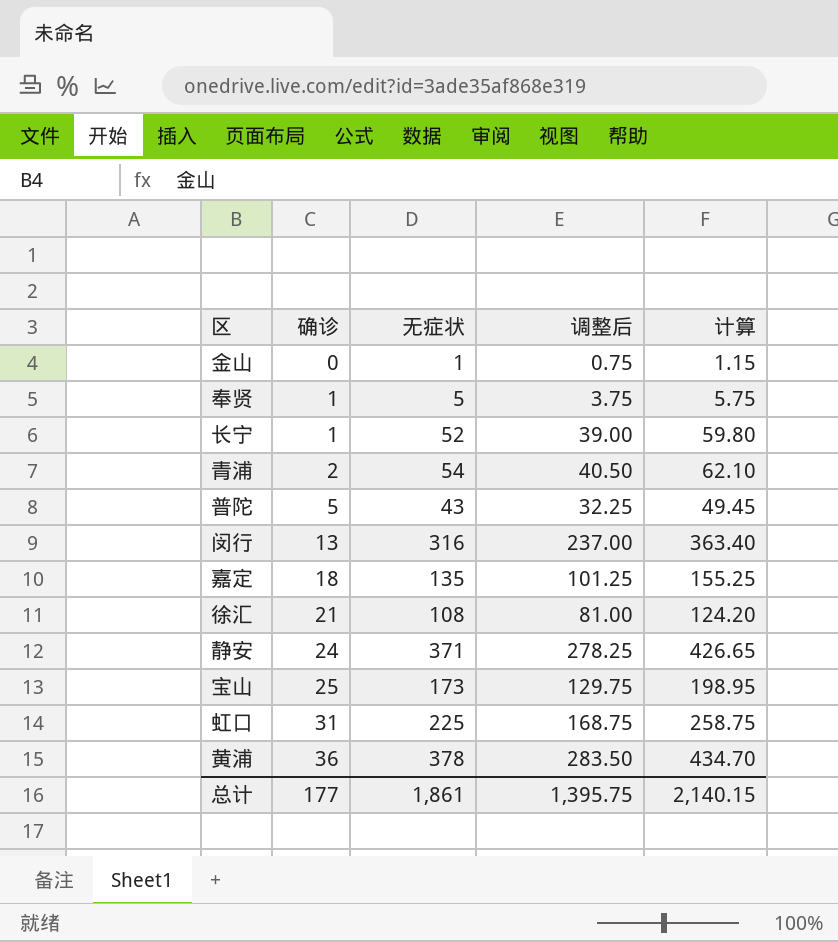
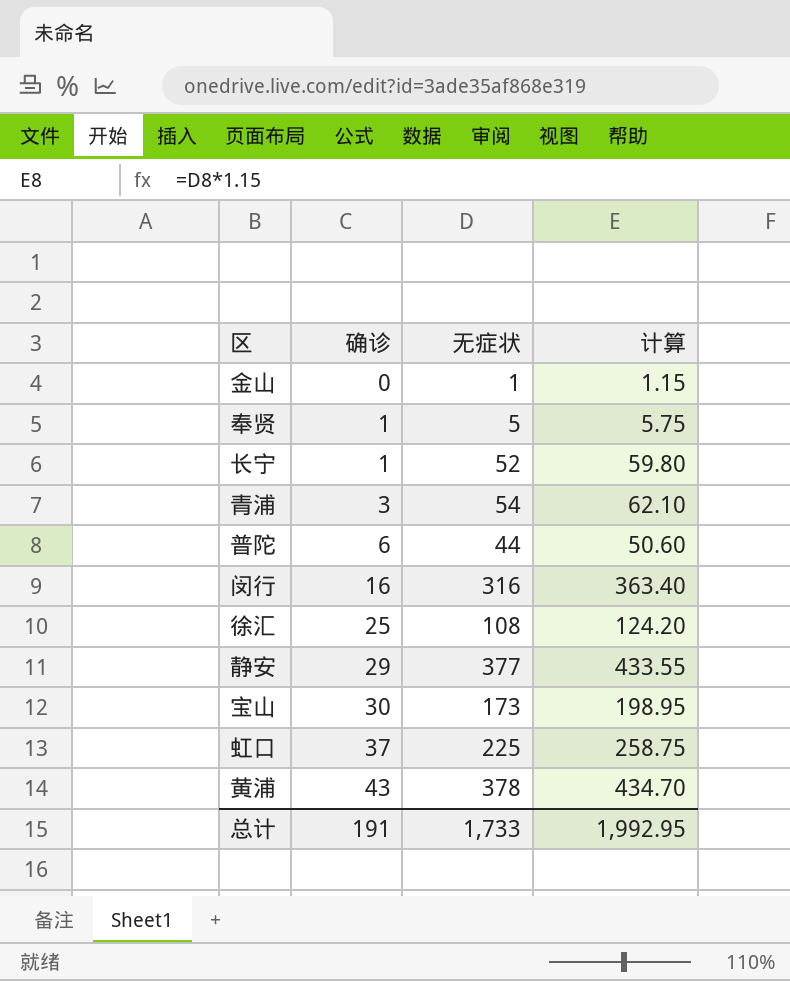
column 调整后 | formula: [无症状] * 0.75 -> none
row 嘉定: 18 | 135 | 101.25 | 155.25 -> none
青浦 | 确诊: 2 -> 3
普陀 | 确诊: 5 -> 6
普陀 | 无症状: 43 -> 44
普陀 | 计算: 49.45 -> 50.60
闵行 | 确诊: 13 -> 16
徐汇 | 确诊: 21 -> 25
静安 | 确诊: 24 -> 29
静安 | 无症状: 371 -> 377
静安 | 计算: 426.65 -> 433.55
宝山 | 确诊: 25 -> 30
虹口 | 确诊: 31 -> 37
黄浦 | 确诊: 36 -> 43
总计 | 确诊: 177 -> 191
总计 | 无症状: 1,861 -> 1,733
总计 | 计算: 2,140.15 -> 1,992.95

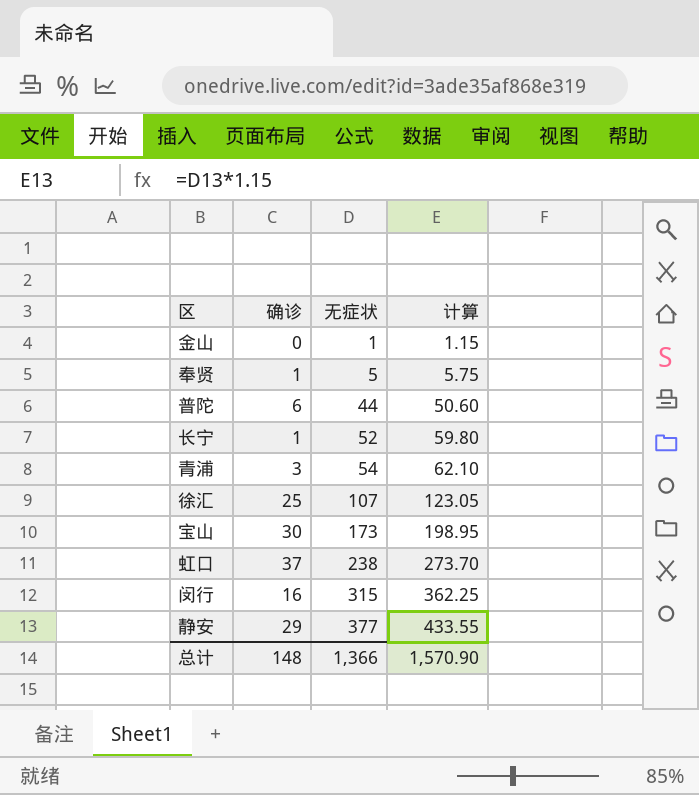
row order: 确诊 ascending -> 无症状 ascending
row 黄浦: 43 | 378 | 434.70 -> none
徐汇 | 无症状: 108 -> 107
徐汇 | 计算: 124.20 -> 123.05
虹口 | 无症状: 225 -> 238
虹口 | 计算: 258.75 -> 273.70
闵行 | 无症状: 316 -> 315
闵行 | 计算: 363.40 -> 362.25
总计 | 确诊: 191 -> 148
总计 | 无症状: 1,733 -> 1,366
总计 | 计算: 1,992.95 -> 1,570.90

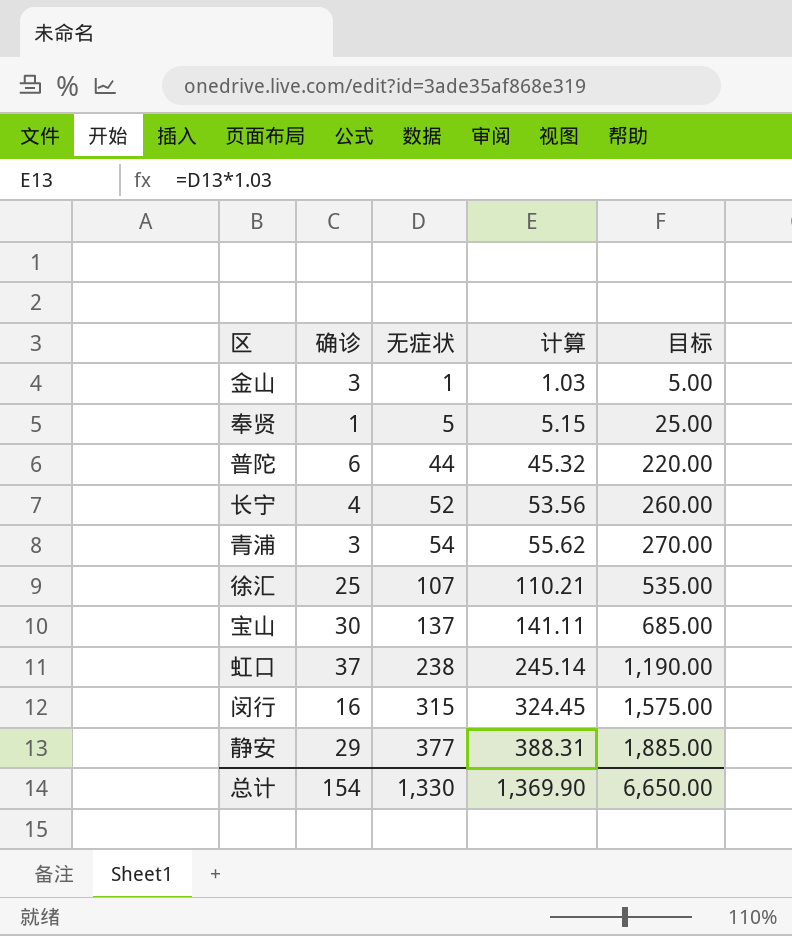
column 计算 | formula: [无症状] * 1.15 -> [无症状] * 1.03
column 目标 | formula: none -> [无症状] * 5
金山 | 确诊: 0 -> 3
长宁 | 确诊: 1 -> 4
宝山 | 无症状: 173 -> 137
总计 | 确诊: 148 -> 154
总计 | 无症状: 1,366 -> 1,330
总计 | 计算: 1,570.90 -> 1,369.90

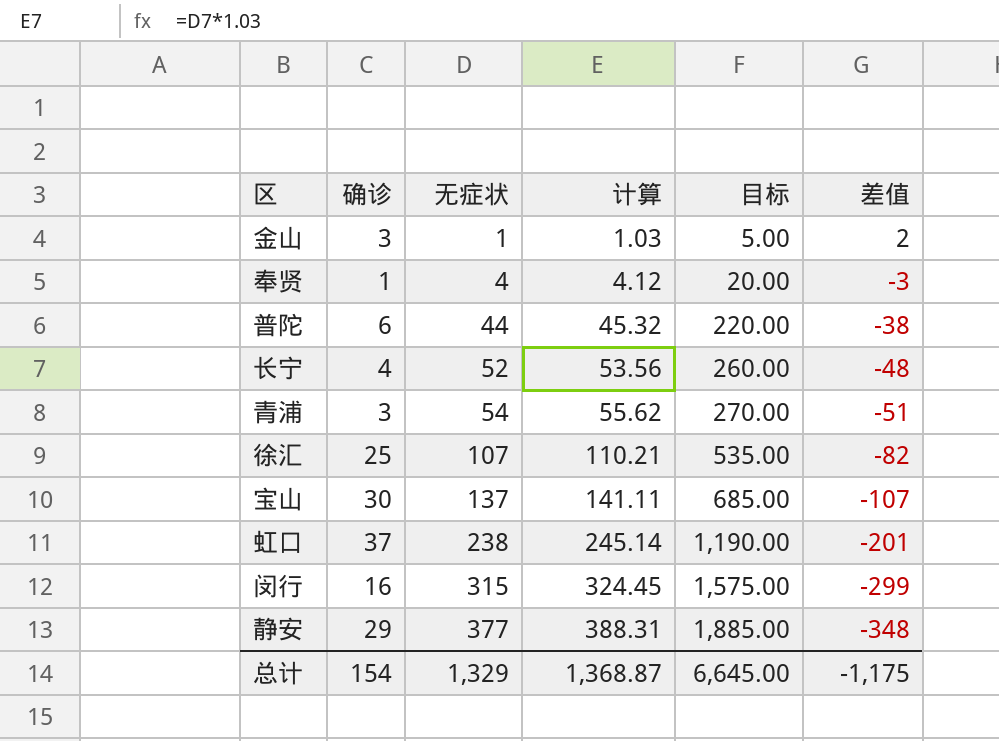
column 差值 | formula: none -> [确诊] - [无症状]
奉贤 | 无症状: 5 -> 4
奉贤 | 计算: 5.15 -> 4.12
奉贤 | 目标: 25.00 -> 20.00
总计 | 无症状: 1,330 -> 1,329
总计 | 计算: 1,369.90 -> 1,368.87
总计 | 目标: 6,650.00 -> 6,645.00

